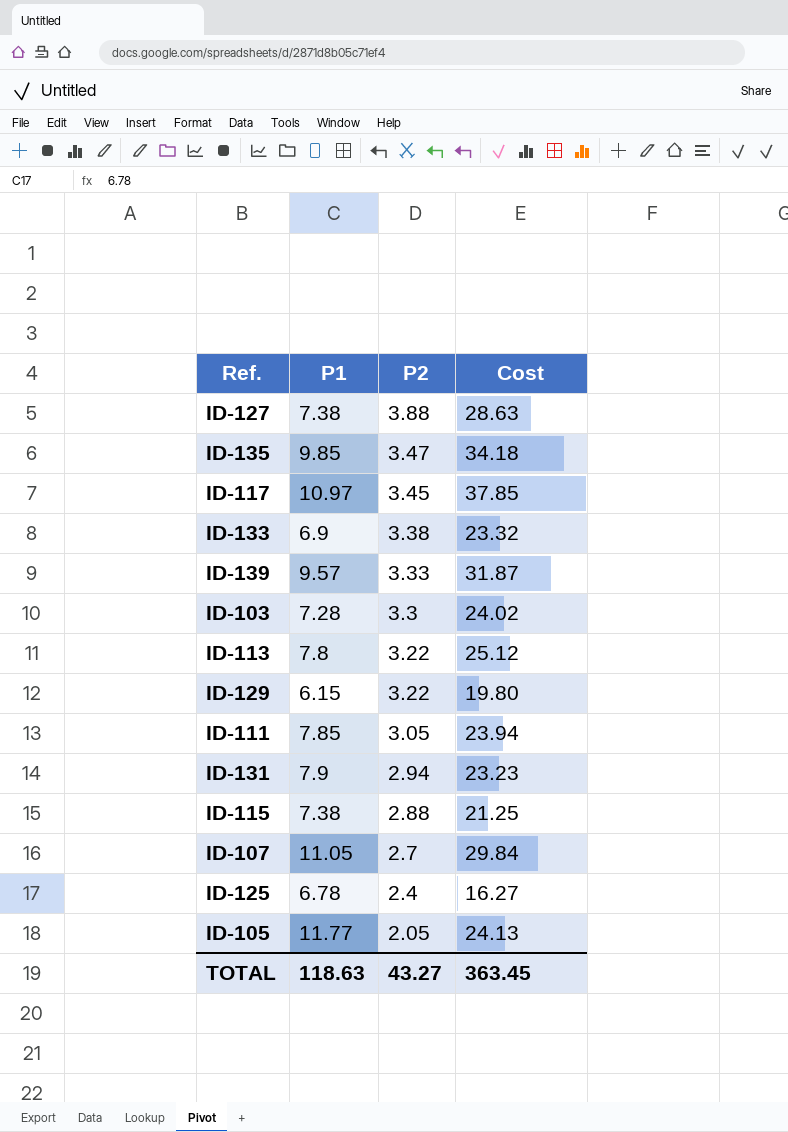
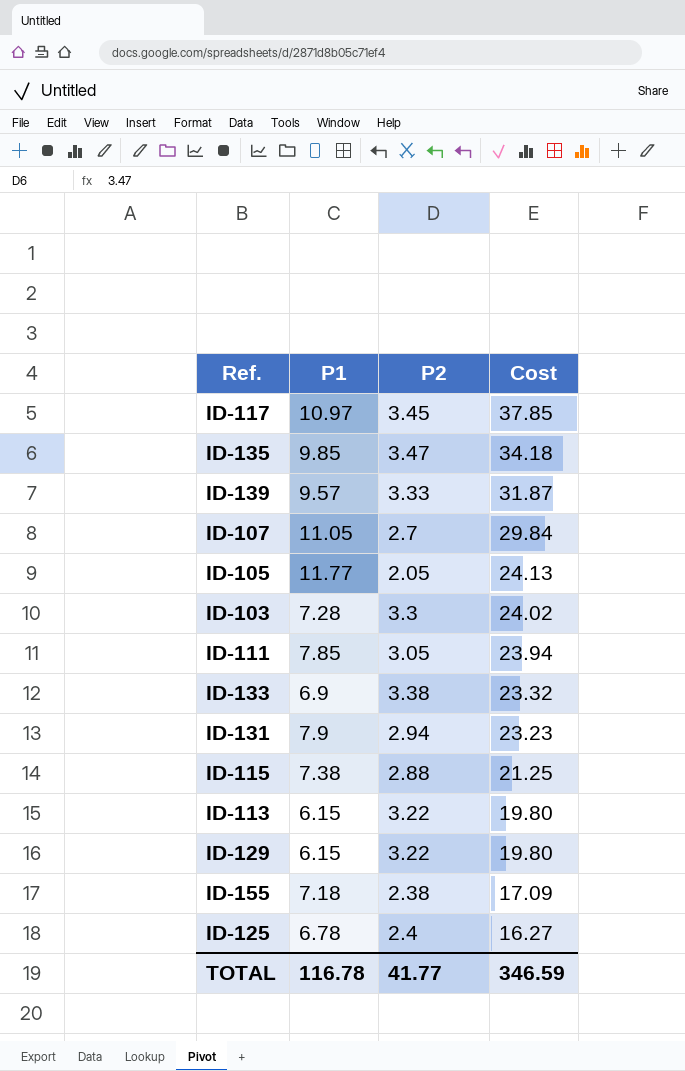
row order: P2 descending -> Cost descending
row ID-127: 7.38 | 3.88 | 28.63 -> none
ID-113 | P1: 7.8 -> 6.15
ID-113 | Cost: 25.12 -> 19.80
row ID-155: none -> 7.18 | 2.38 | 17.09
TOTAL | P1: 118.63 -> 116.78
TOTAL | P2: 43.27 -> 41.77
TOTAL | Cost: 363.45 -> 346.59

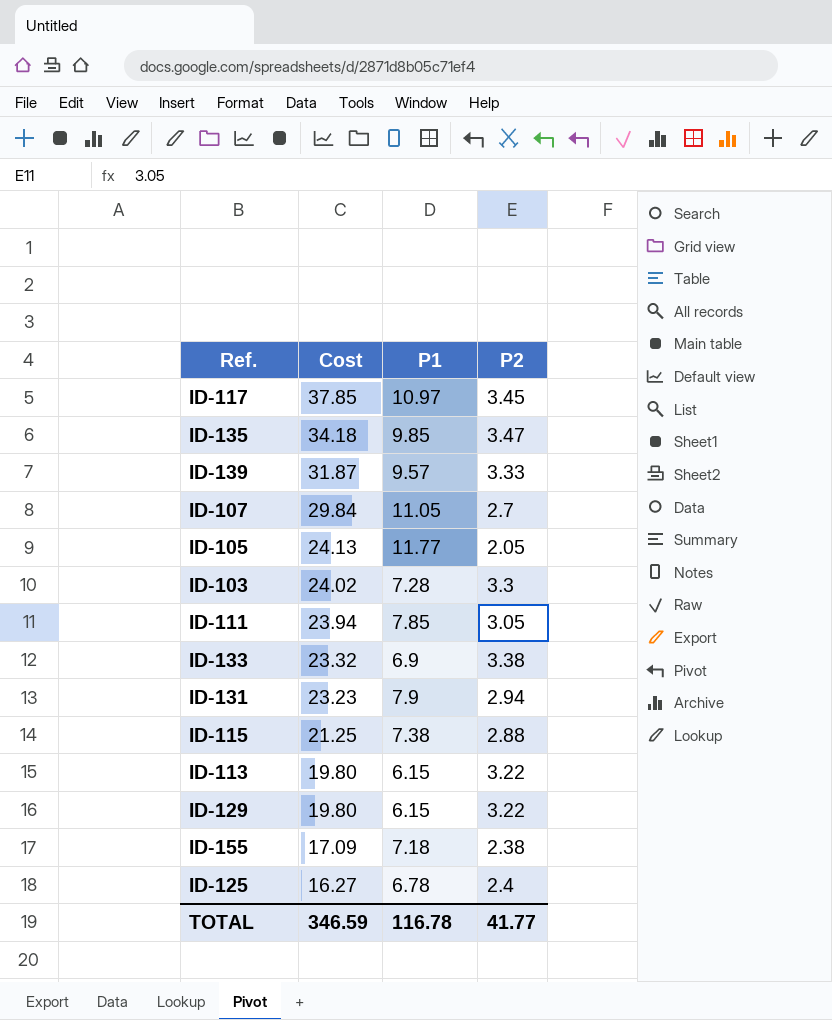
column Cost | position: 4 -> 2

